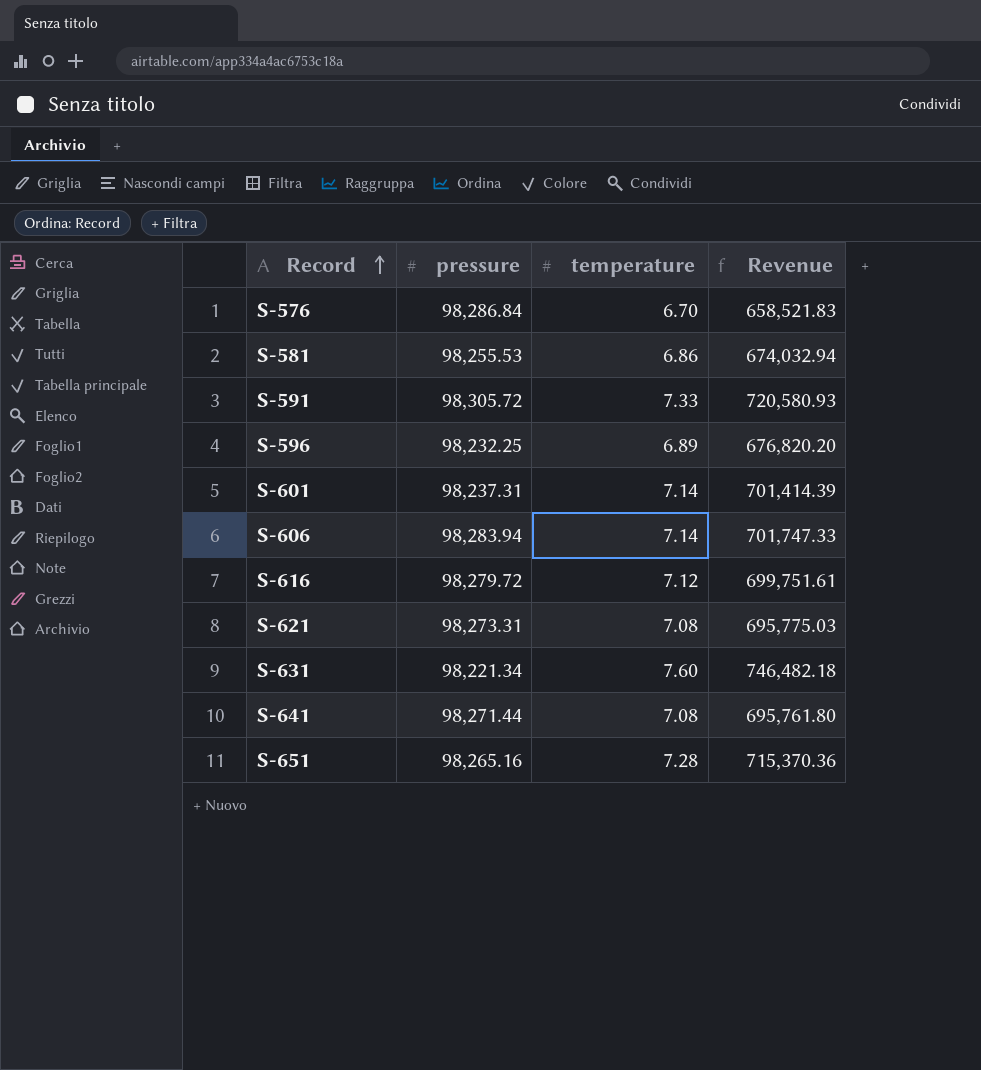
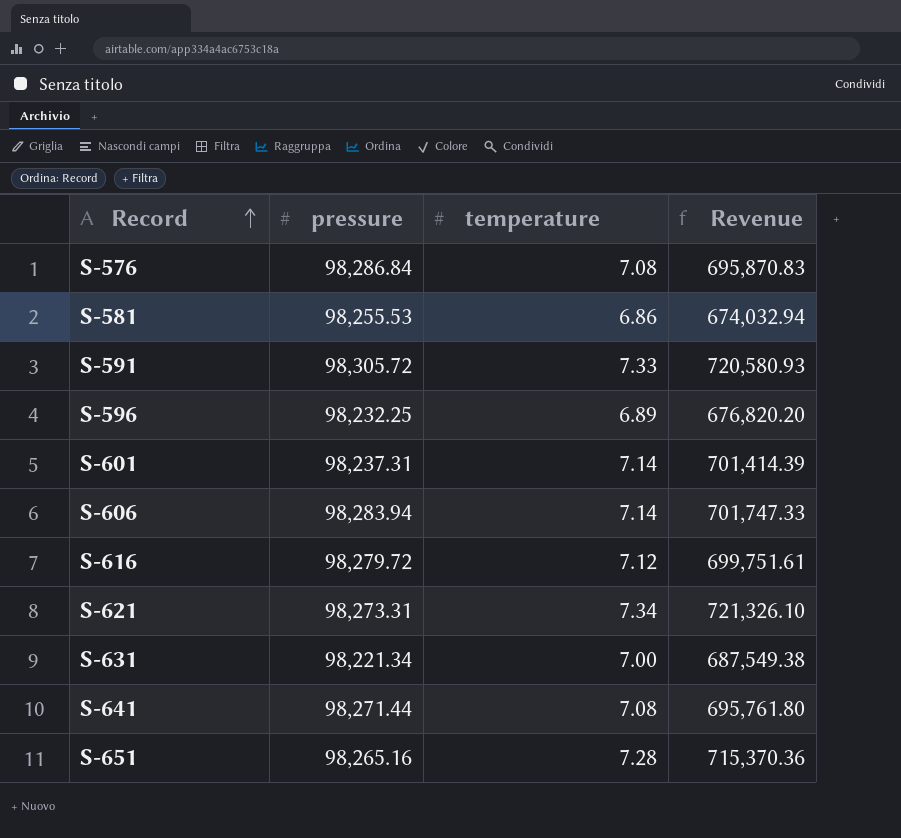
S-576 | temperature: 6.70 -> 7.08
S-576 | Revenue: 658,521.83 -> 695,870.83
S-621 | temperature: 7.08 -> 7.34
S-621 | Revenue: 695,775.03 -> 721,326.10
S-631 | temperature: 7.60 -> 7.00
S-631 | Revenue: 746,482.18 -> 687,549.38

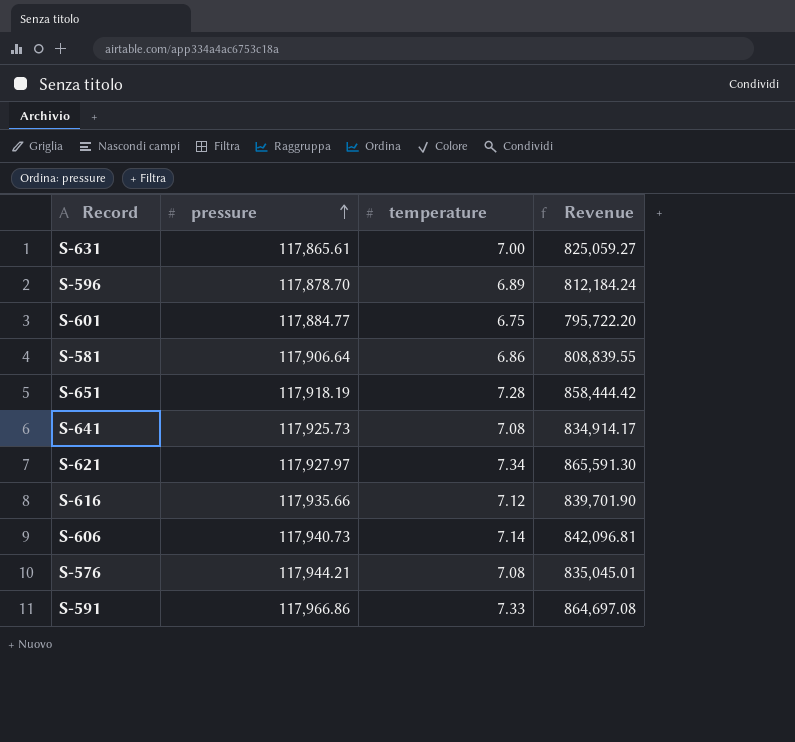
row order: Record ascending -> pressure ascending
S-631 | pressure: 98,221.34 -> 117,865.61
S-631 | Revenue: 687,549.38 -> 825,059.27
S-596 | pressure: 98,232.25 -> 117,878.70
S-596 | Revenue: 676,820.20 -> 812,184.24
S-601 | pressure: 98,237.31 -> 117,884.77
S-601 | temperature: 7.14 -> 6.75
S-601 | Revenue: 701,414.39 -> 795,722.20
S-581 | pressure: 98,255.53 -> 117,906.64
S-581 | Revenue: 674,032.94 -> 808,839.55
S-651 | pressure: 98,265.16 -> 117,918.19
S-651 | Revenue: 715,370.36 -> 858,444.42
S-641 | pressure: 98,271.44 -> 117,925.73
S-641 | Revenue: 695,761.80 -> 834,914.17
S-621 | pressure: 98,273.31 -> 117,927.97
S-621 | Revenue: 721,326.10 -> 865,591.30
S-616 | pressure: 98,279.72 -> 117,935.66
S-616 | Revenue: 699,751.61 -> 839,701.90
S-606 | pressure: 98,283.94 -> 117,940.73
S-606 | Revenue: 701,747.33 -> 842,096.81
S-576 | pressure: 98,286.84 -> 117,944.21
S-576 | Revenue: 695,870.83 -> 835,045.01
S-591 | pressure: 98,305.72 -> 117,966.86
S-591 | Revenue: 720,580.93 -> 864,697.08

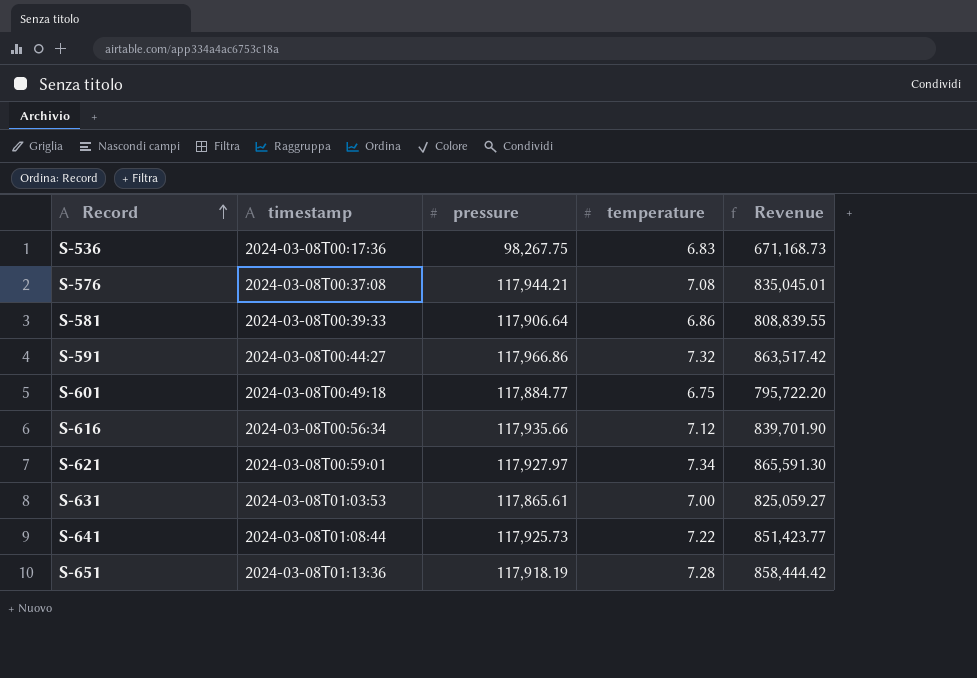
row order: pressure ascending -> Record ascending
column timestamp | position: none -> 2
row S-596: 117,878.70 | 6.89 | 812,184.24 -> none
row S-606: 117,940.73 | 7.14 | 842,096.81 -> none
row S-536: none -> 2024-03-08T00:17:36 | 98,267.75 | 6.83 | 671,168.73
S-591 | temperature: 7.33 -> 7.32
S-591 | Revenue: 864,697.08 -> 863,517.42
S-641 | temperature: 7.08 -> 7.22
S-641 | Revenue: 834,914.17 -> 851,423.77

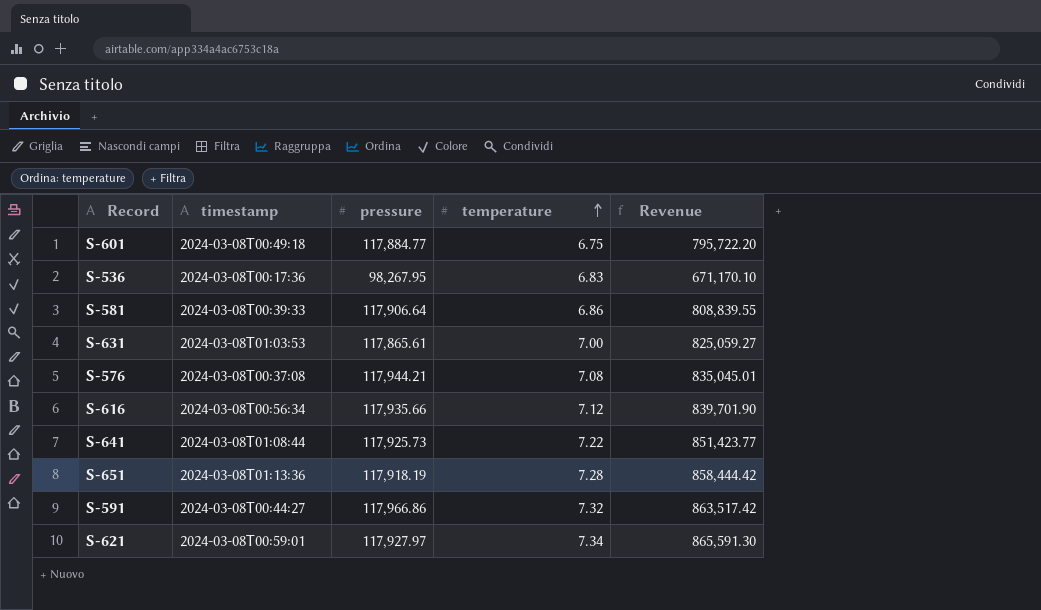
row order: Record ascending -> temperature ascending
S-536 | pressure: 98,267.75 -> 98,267.95
S-536 | Revenue: 671,168.73 -> 671,170.10

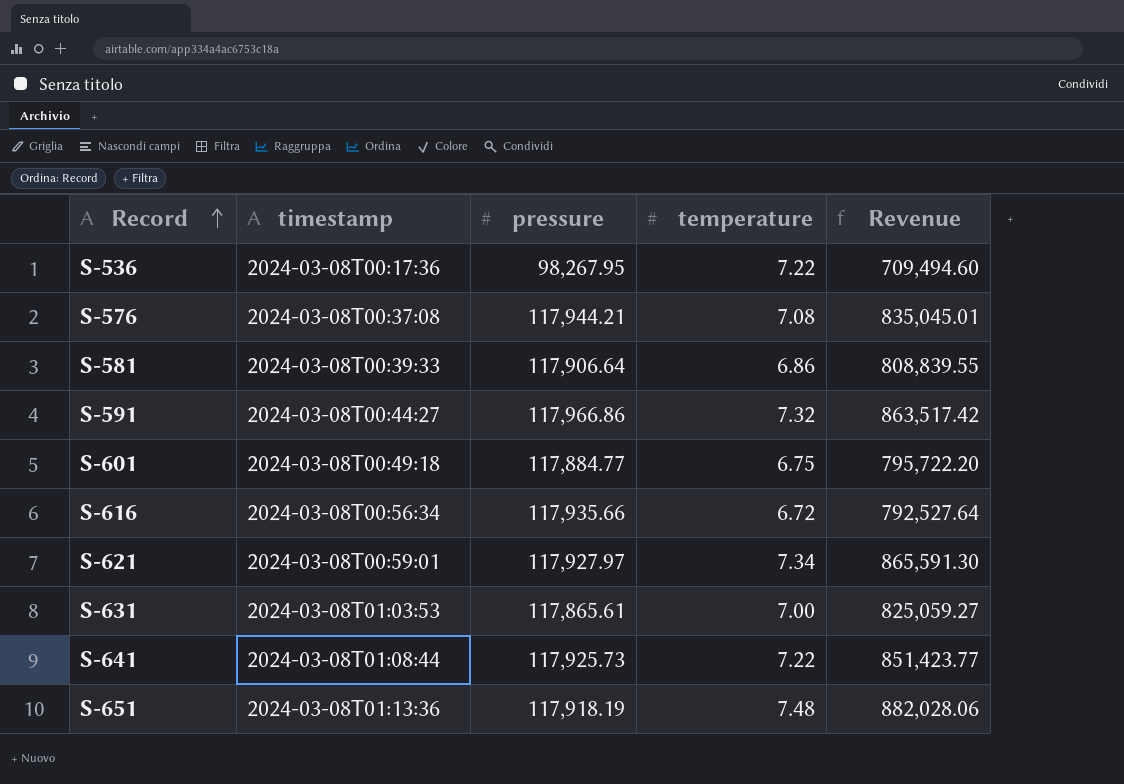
row order: temperature ascending -> Record ascending
S-536 | temperature: 6.83 -> 7.22
S-536 | Revenue: 671,170.10 -> 709,494.60
S-616 | temperature: 7.12 -> 6.72
S-616 | Revenue: 839,701.90 -> 792,527.64
S-651 | temperature: 7.28 -> 7.48
S-651 | Revenue: 858,444.42 -> 882,028.06

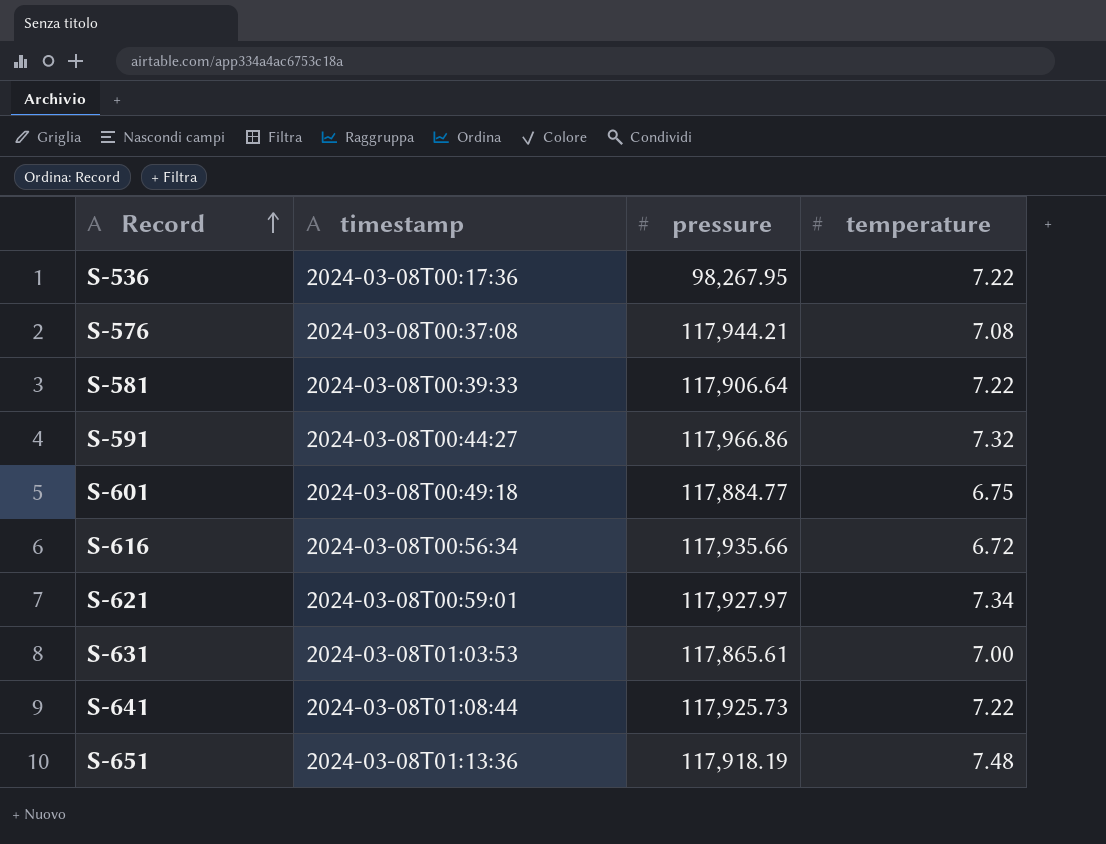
column Revenue | formula: [pressure] * [temperature] -> none
S-581 | temperature: 6.86 -> 7.22

